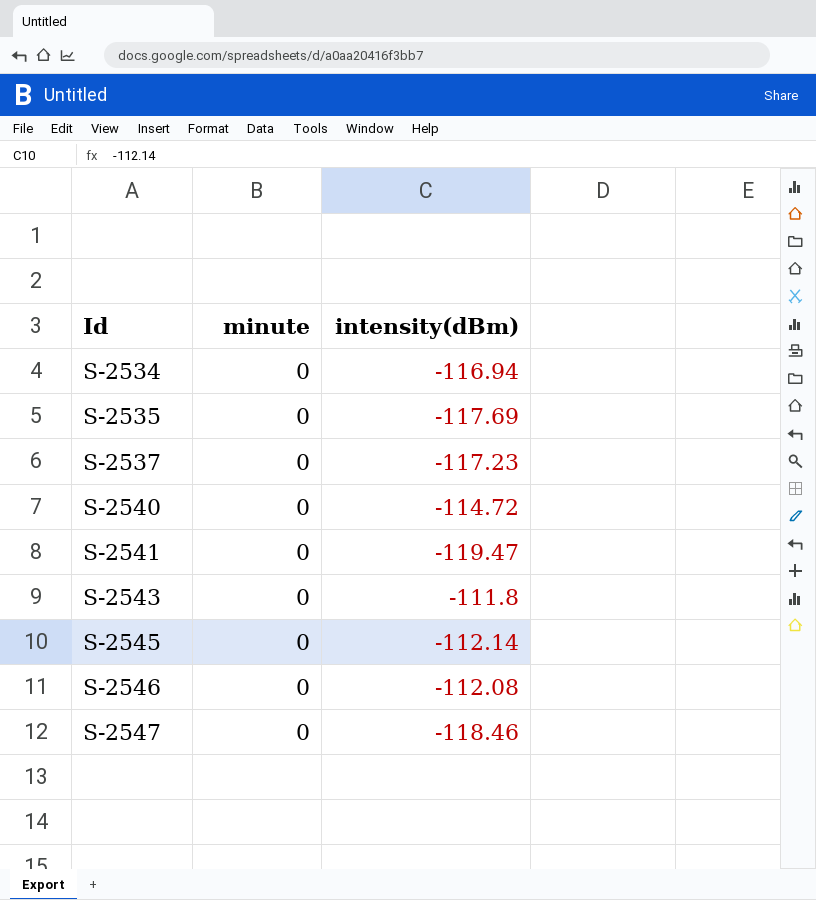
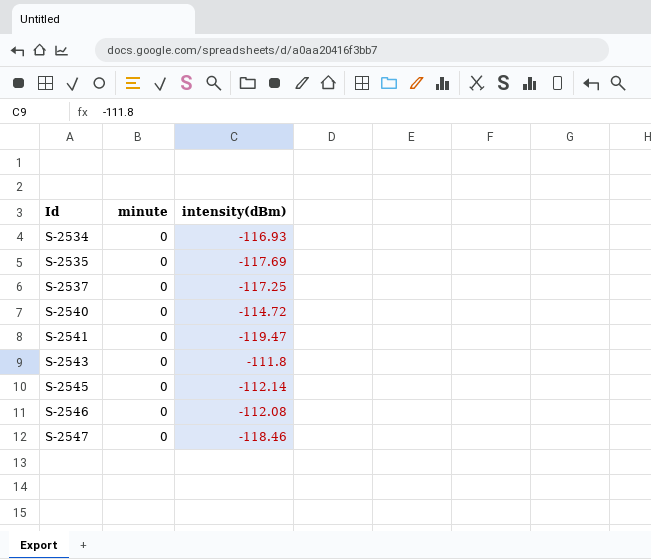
S-2534 | intensity(dBm): -116.94 -> -116.93
S-2537 | intensity(dBm): -117.23 -> -117.25

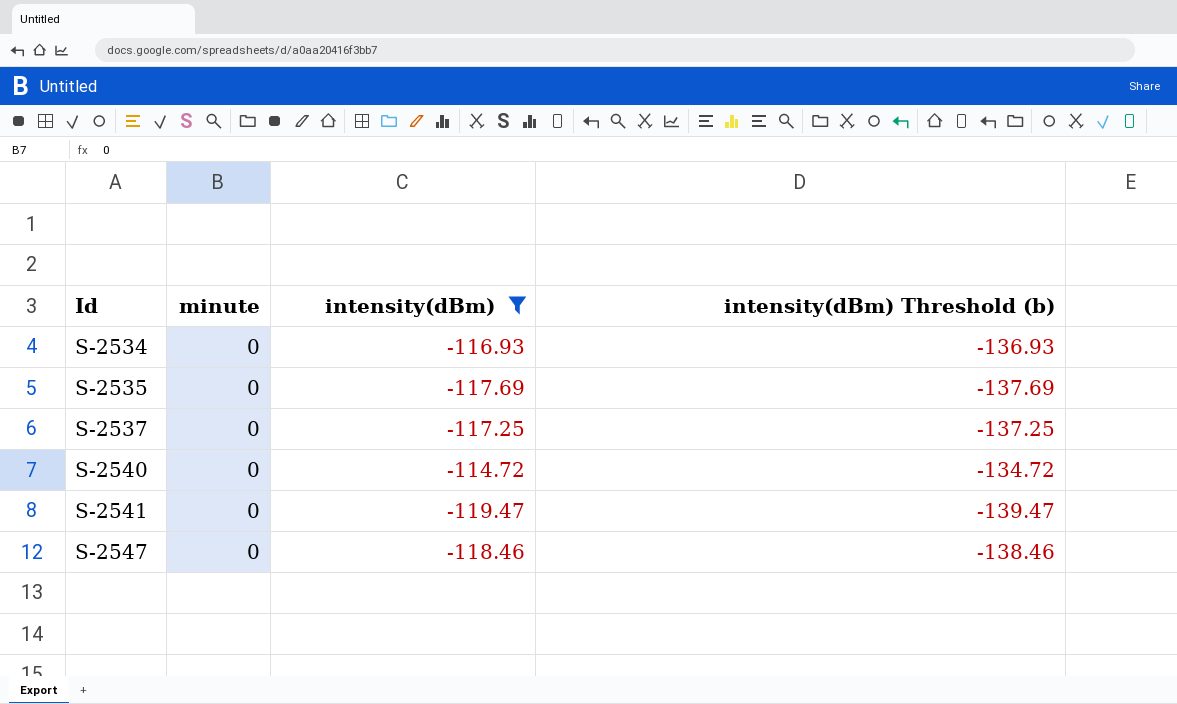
filter: none -> intensity(dBm) <= -114.72
column intensity(dBm) Threshold (b) | formula: none -> [intensity(dBm)] - 20

